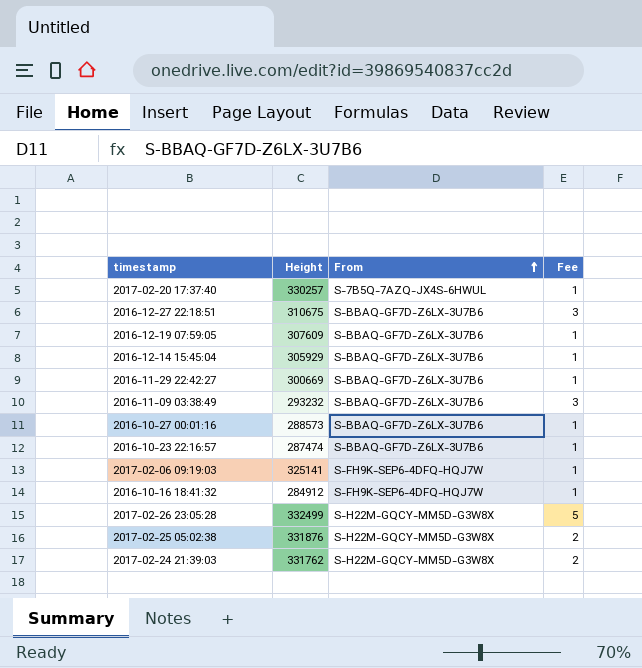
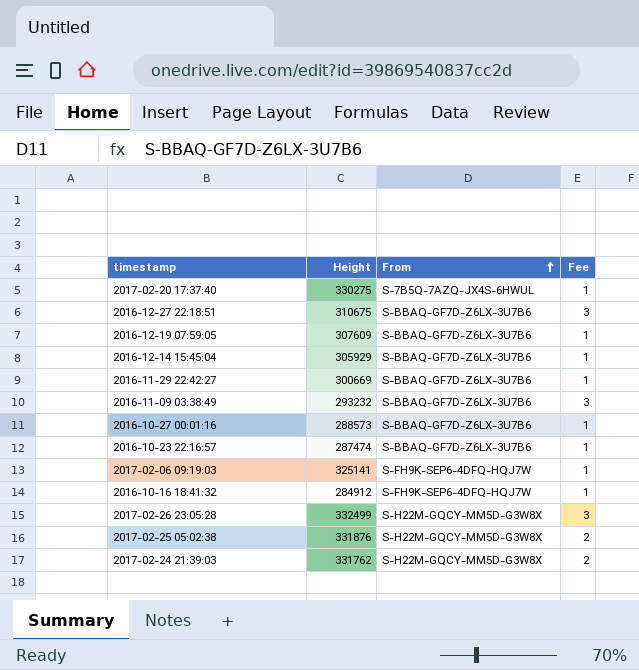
2017-02-20 17:37:40 | Height: 330257 -> 330275
2017-02-26 23:05:28 | Fee: 5 -> 3

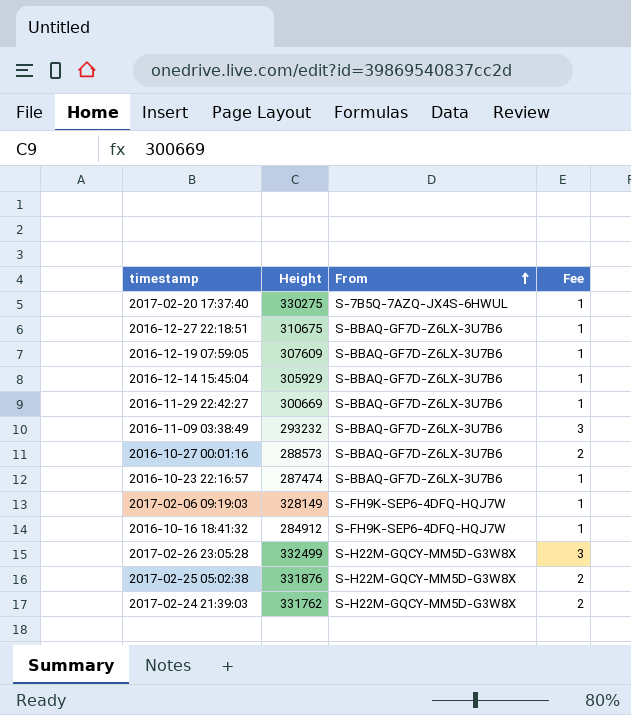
2016-12-27 22:18:51 | Fee: 3 -> 1
2016-10-27 00:01:16 | Fee: 1 -> 2
2017-02-06 09:19:03 | Height: 325141 -> 328149

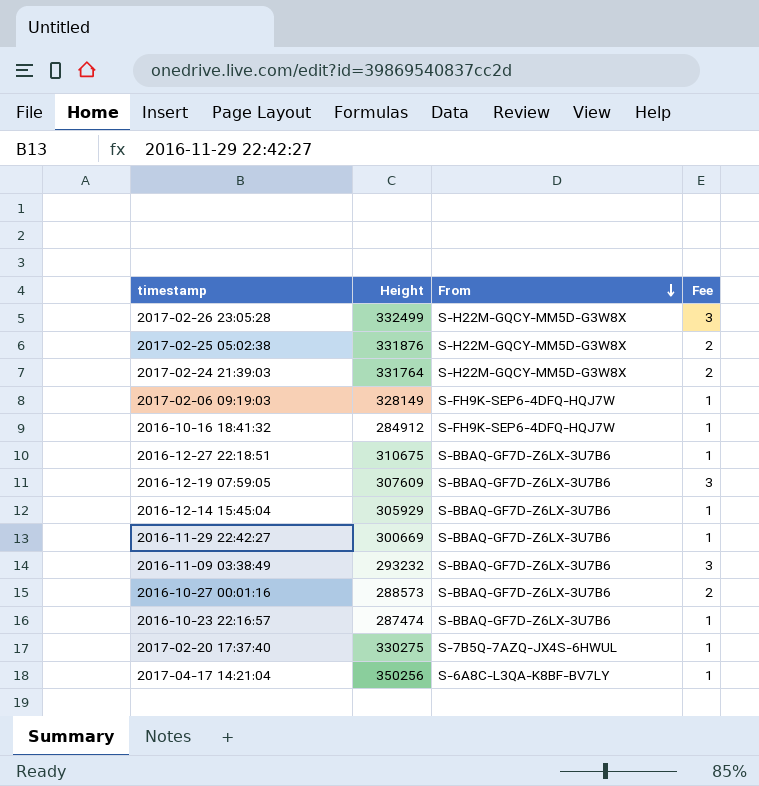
row order: From ascending -> From descending
2017-02-24 21:39:03 | Height: 331762 -> 331764
2016-12-19 07:59:05 | Fee: 1 -> 3
row 2017-04-17 14:21:04: none -> 350256 | S-6A8C-L3QA-K8BF-BV7LY | 1

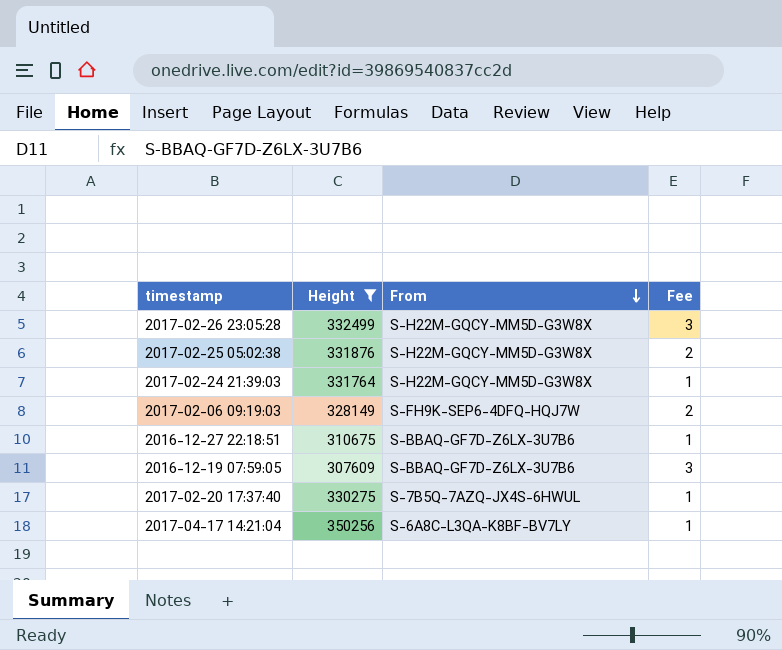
filter: none -> Height >= 307609
2017-02-24 21:39:03 | Fee: 2 -> 1
2017-02-06 09:19:03 | Fee: 1 -> 2

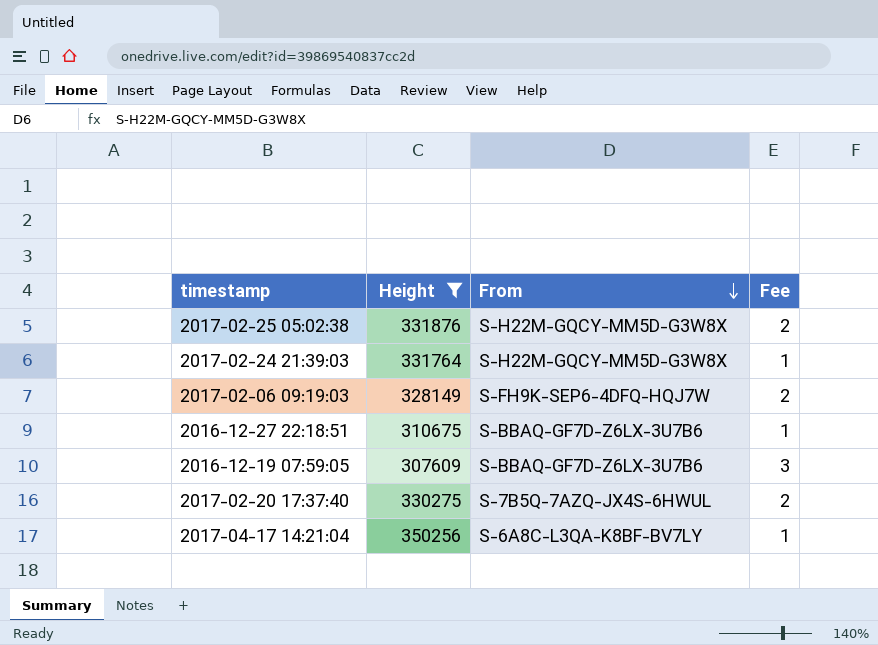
row 2017-02-26 23:05:28: 332499 | S-H22M-GQCY-MM5D-G3W8X | 3 -> none
2017-02-20 17:37:40 | Fee: 1 -> 2

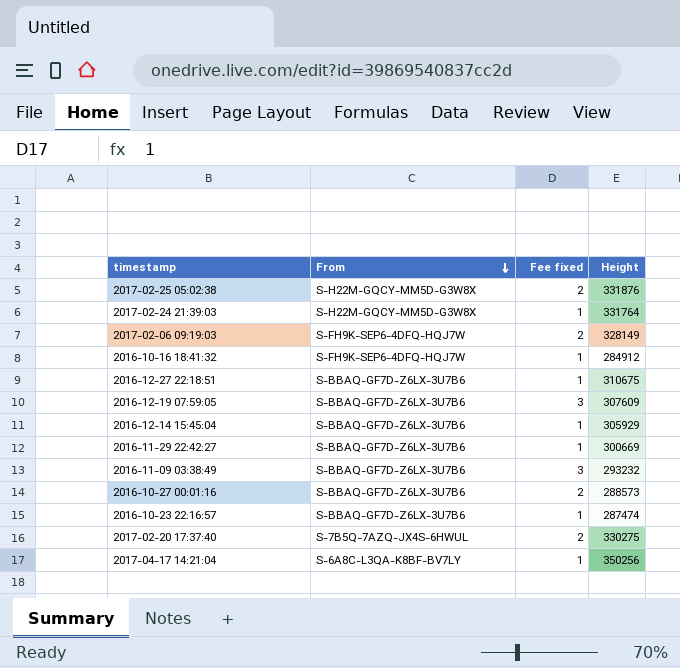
filter: Height >= 307609 -> none
column name: Fee -> Fee fixed
column Height | position: 2 -> 4

